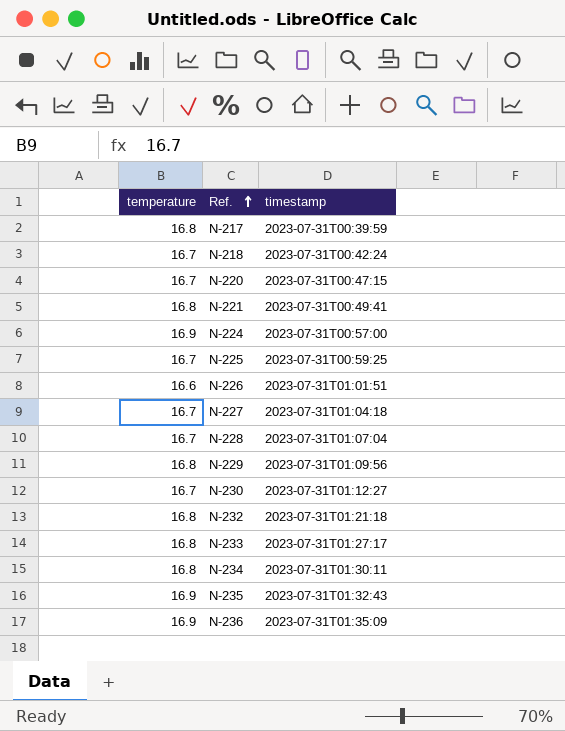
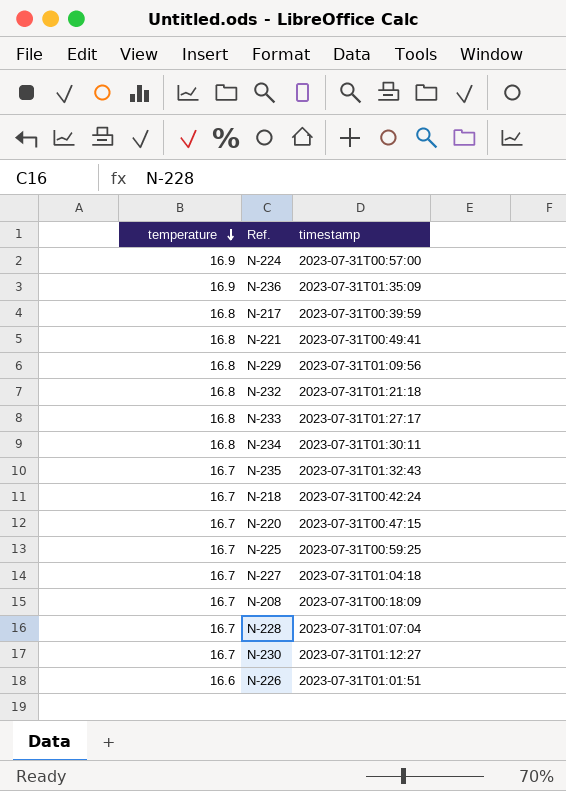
row order: Ref. ascending -> temperature descending
N-235 | temperature: 16.9 -> 16.7
row N-208: none -> 16.7 | 2023-07-31T00:18:09

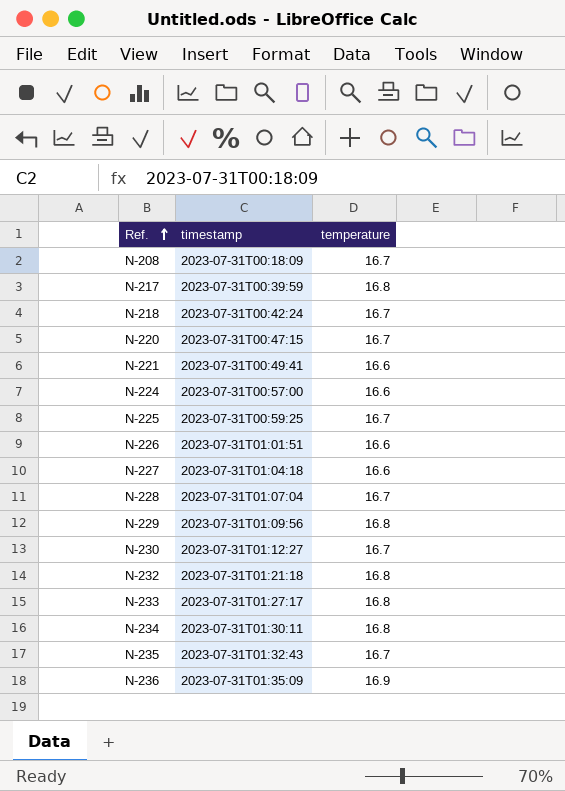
row order: temperature descending -> Ref. ascending
column temperature | position: 1 -> 3
N-221 | temperature: 16.8 -> 16.6
N-224 | temperature: 16.9 -> 16.6
N-227 | temperature: 16.7 -> 16.6

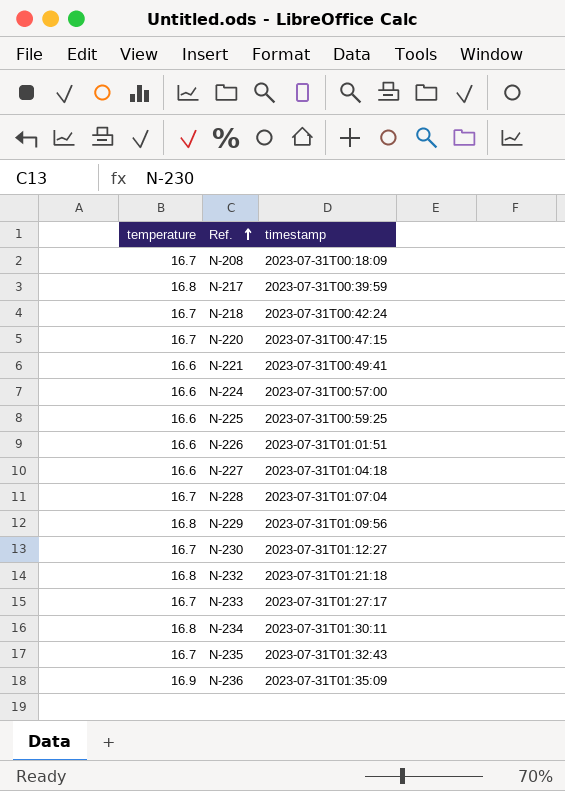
column temperature | position: 3 -> 1
N-225 | temperature: 16.7 -> 16.6
N-233 | temperature: 16.8 -> 16.7

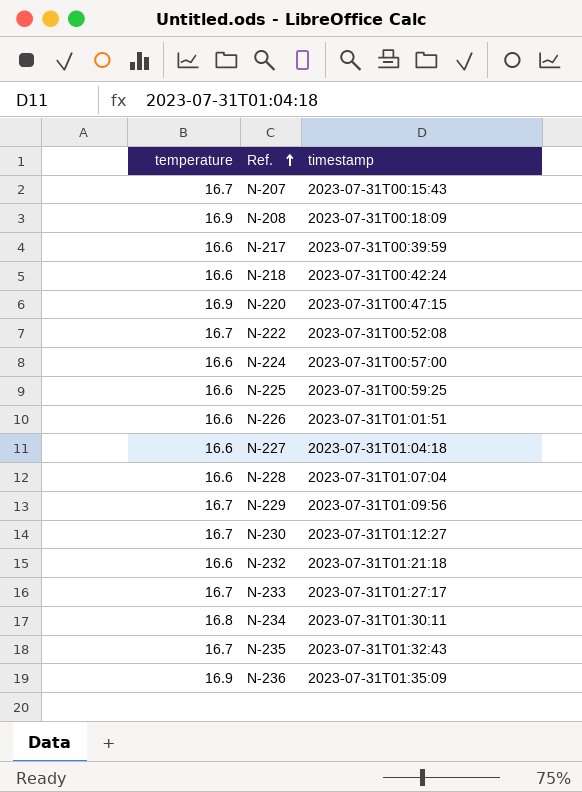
row N-221: 16.6 | 2023-07-31T00:49:41 -> none
row N-207: none -> 16.7 | 2023-07-31T00:15:43
N-208 | temperature: 16.7 -> 16.9
N-217 | temperature: 16.8 -> 16.6
N-218 | temperature: 16.7 -> 16.6
N-220 | temperature: 16.7 -> 16.9
row N-222: none -> 16.7 | 2023-07-31T00:52:08
N-228 | temperature: 16.7 -> 16.6
N-229 | temperature: 16.8 -> 16.7
N-232 | temperature: 16.8 -> 16.6

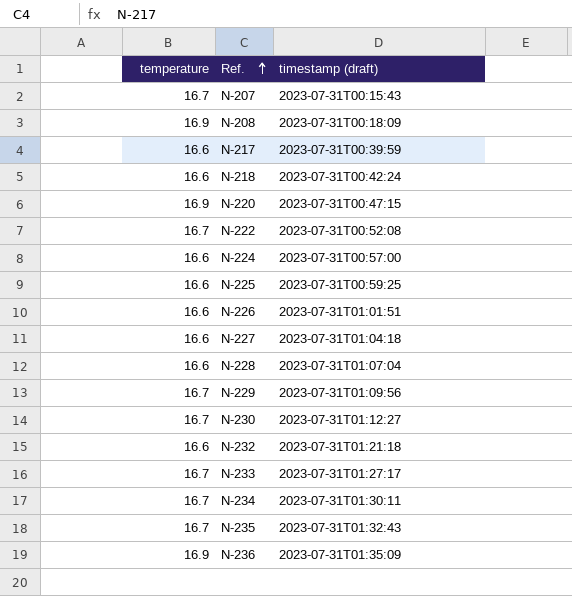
column name: timestamp -> timestamp (draft)
N-234 | temperature: 16.8 -> 16.7

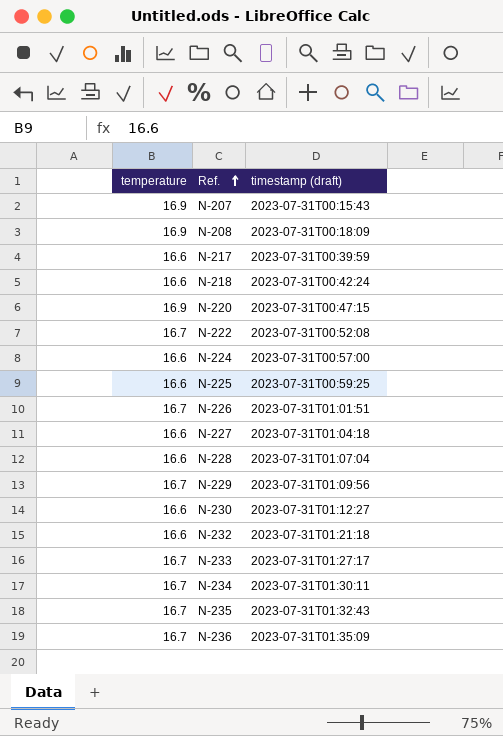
N-207 | temperature: 16.7 -> 16.9
N-226 | temperature: 16.6 -> 16.7
N-230 | temperature: 16.7 -> 16.6
N-236 | temperature: 16.9 -> 16.7

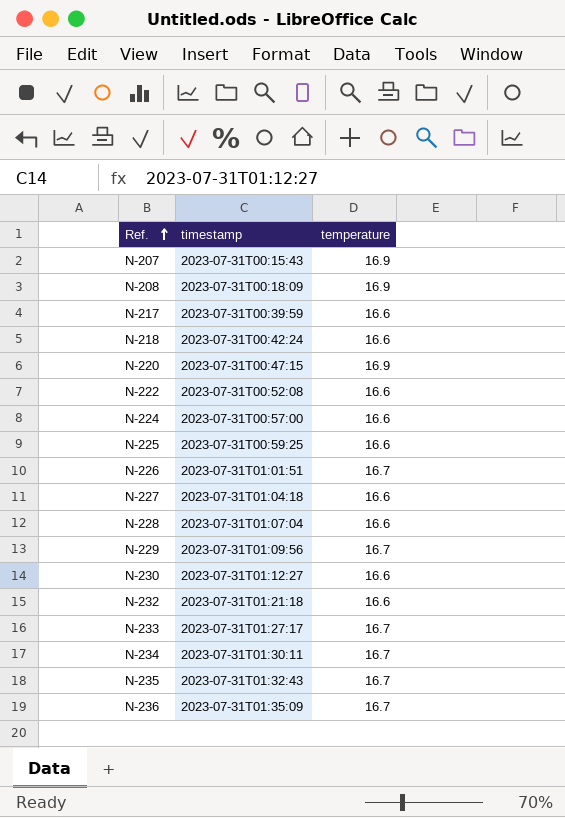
column name: timestamp (draft) -> timestamp
column temperature | position: 1 -> 3
N-222 | temperature: 16.7 -> 16.6

